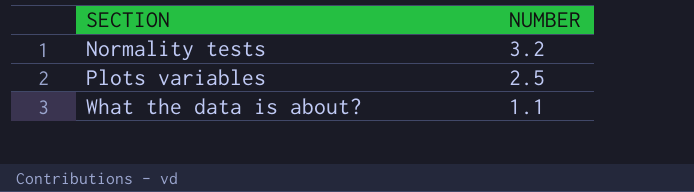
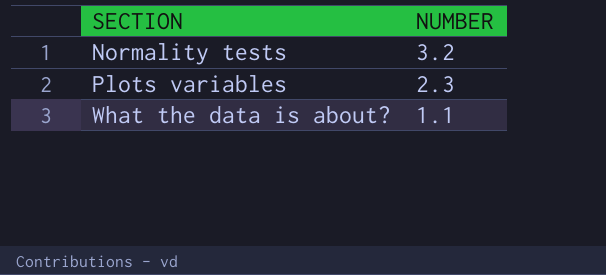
Plots variables | NUMBER: 2.5 -> 2.3

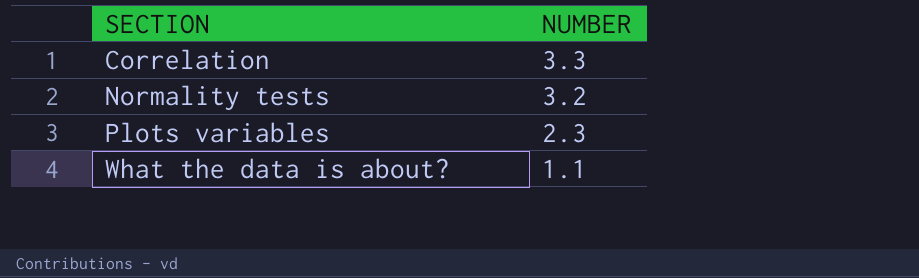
row Correlation: none -> 3.3

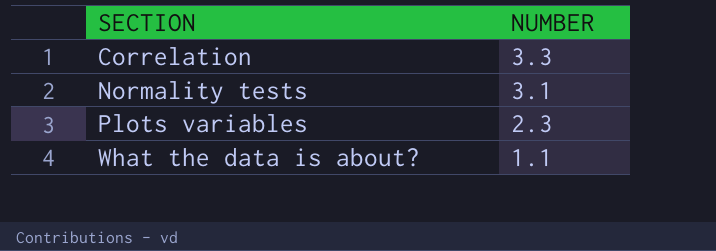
Normality tests | NUMBER: 3.2 -> 3.1

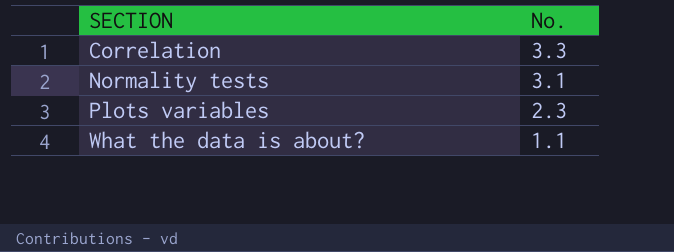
column name: NUMBER -> No.

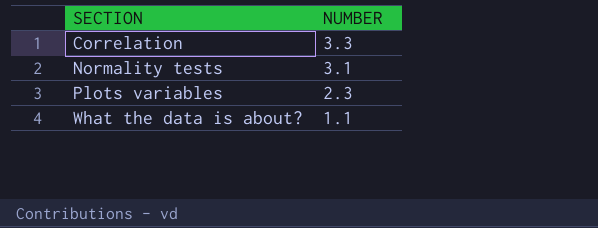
column name: No. -> NUMBER

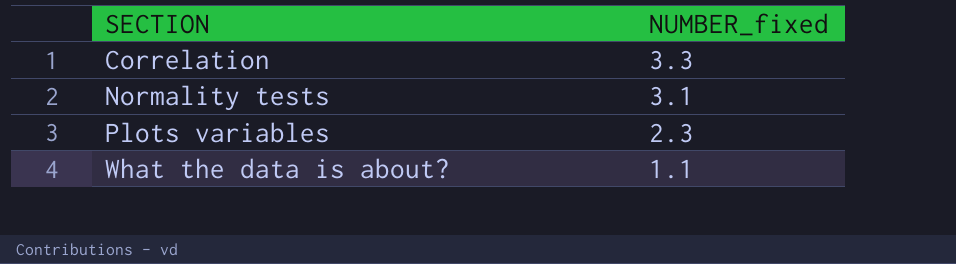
column name: NUMBER -> NUMBER_fixed

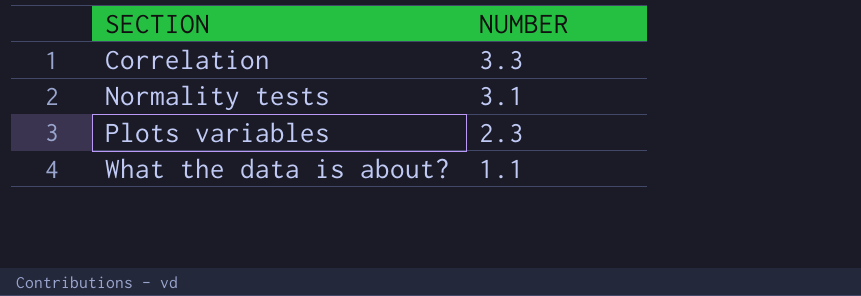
column name: NUMBER_fixed -> NUMBER

